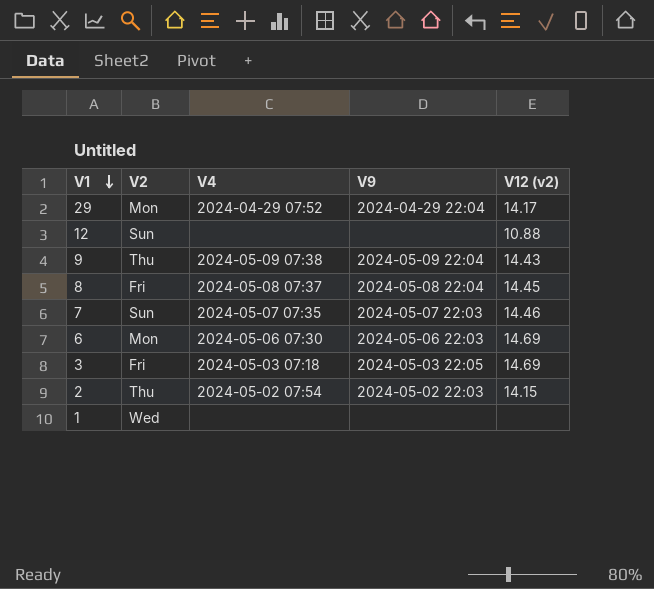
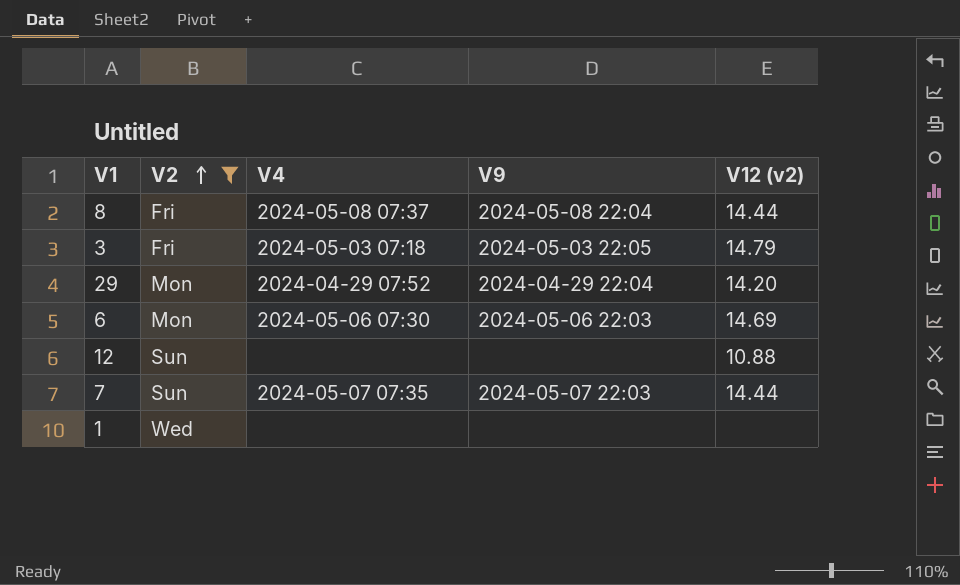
filter: none -> V2 != Thu
row order: V1 descending -> V2 ascending
8 | V12 (v2): 14.45 -> 14.44
3 | V12 (v2): 14.69 -> 14.79
29 | V12 (v2): 14.17 -> 14.20
7 | V12 (v2): 14.46 -> 14.44

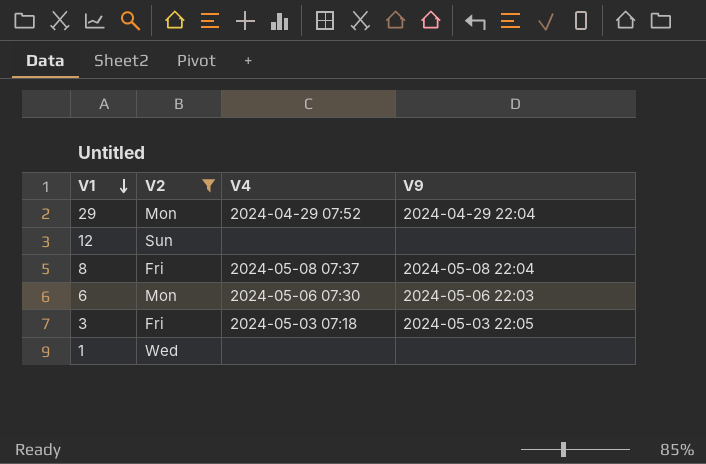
row order: V2 ascending -> V1 descending
column V12 (v2) | position: 5 -> none
row 7: Sun | 2024-05-07 07:35 | 2024-05-07 22:03 | 14.44 -> none

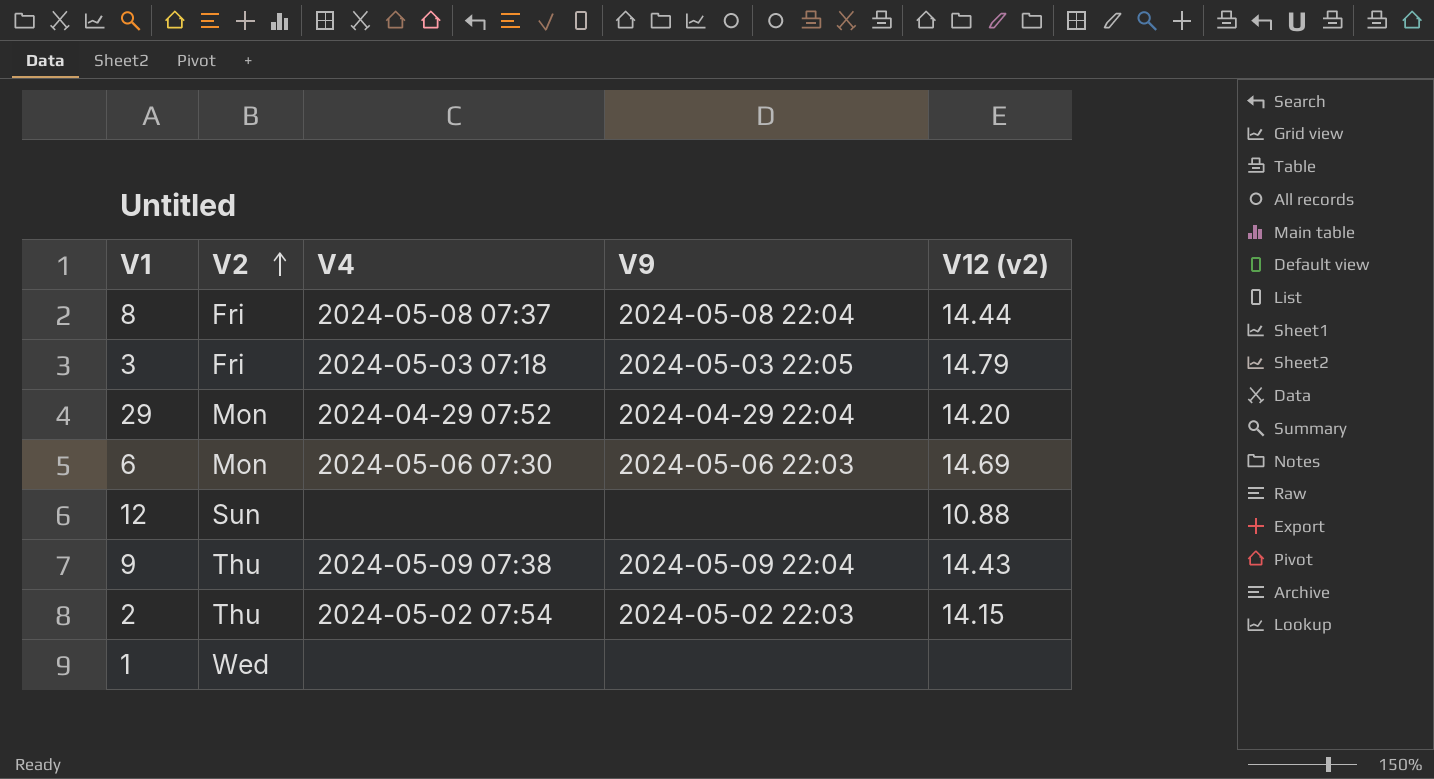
filter: V2 != Thu -> none
row order: V1 descending -> V2 ascending
column V12 (v2) | position: none -> 5

